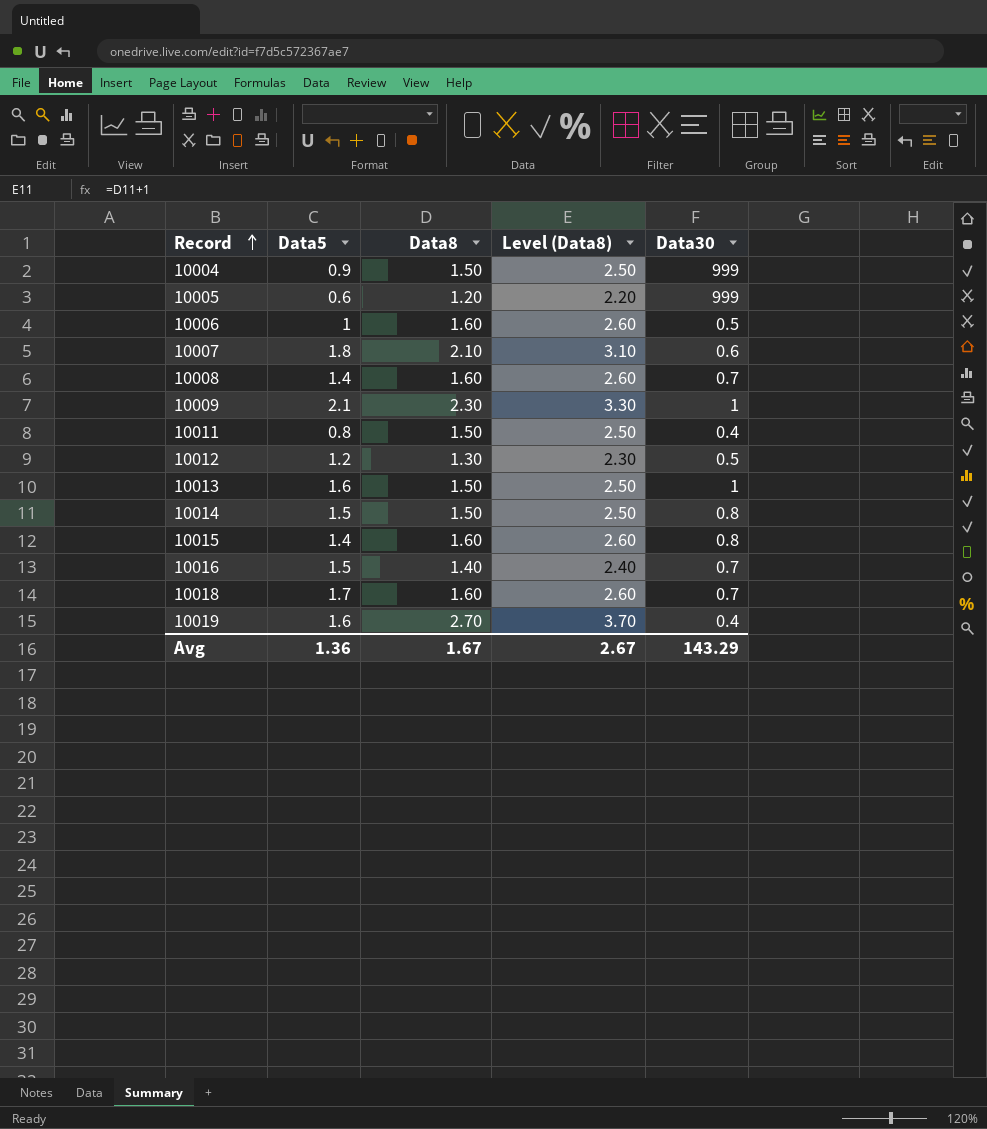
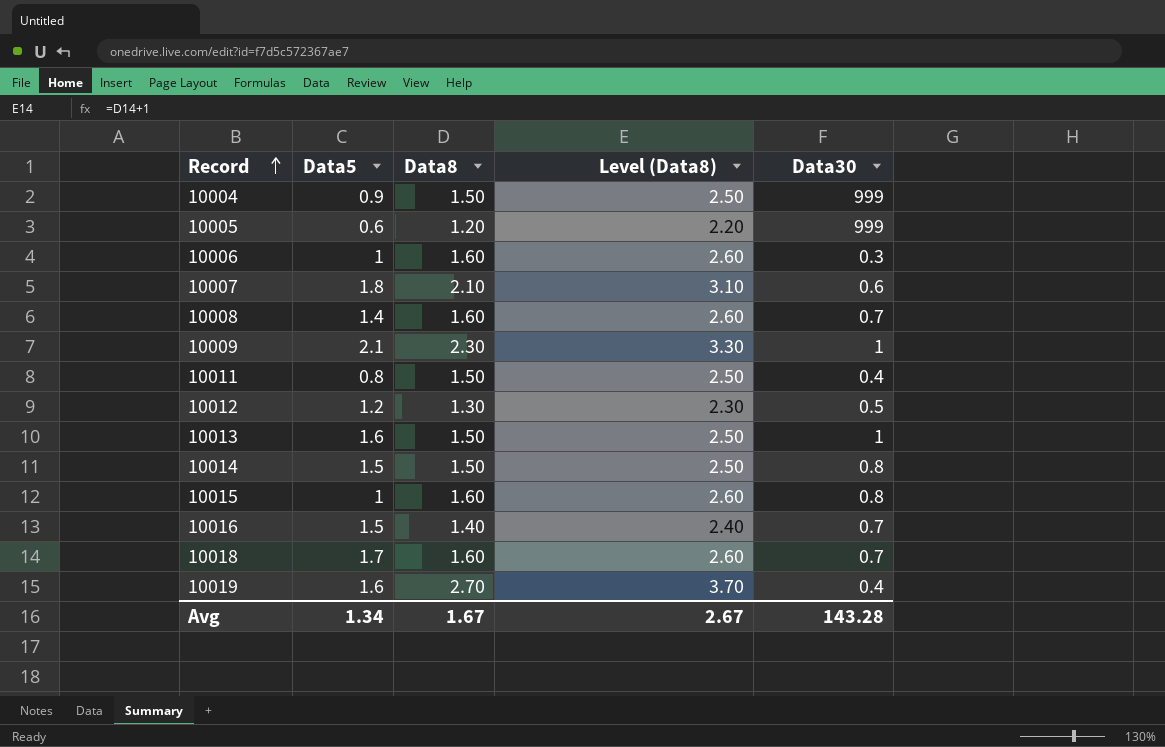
10006 | Data30: 0.5 -> 0.3
10015 | Data5: 1.4 -> 1
Avg | Data5: 1.36 -> 1.34
Avg | Data30: 143.29 -> 143.28

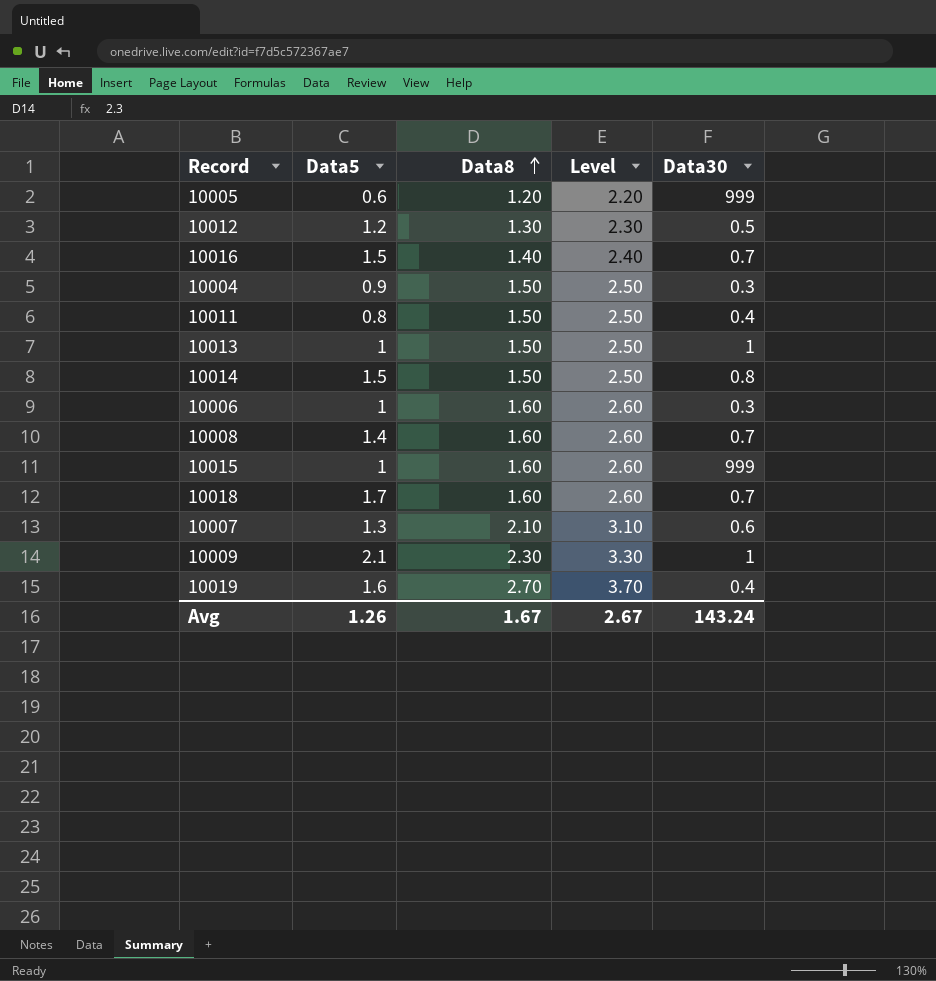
row order: Record ascending -> Data8 ascending
column name: Level (Data8) -> Level
10004 | Data30: 999 -> 0.3
10013 | Data5: 1.6 -> 1
10015 | Data30: 0.8 -> 999
10007 | Data5: 1.8 -> 1.3
Avg | Data5: 1.34 -> 1.26
Avg | Data30: 143.28 -> 143.24

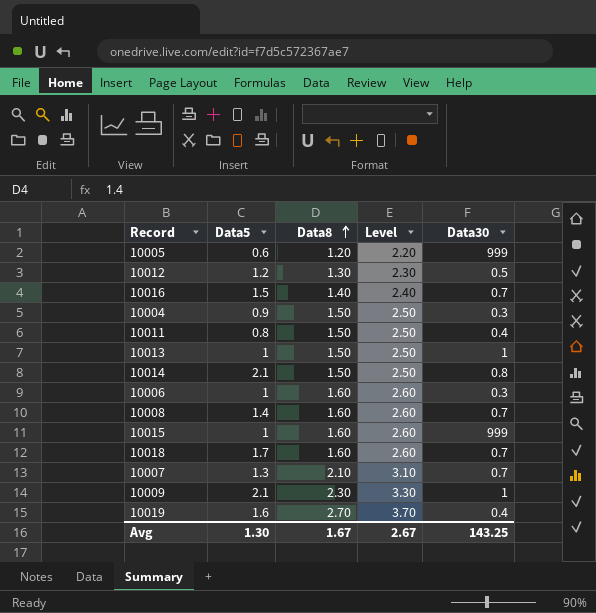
10014 | Data5: 1.5 -> 2.1
10007 | Data30: 0.6 -> 0.7
Avg | Data5: 1.26 -> 1.30
Avg | Data30: 143.24 -> 143.25

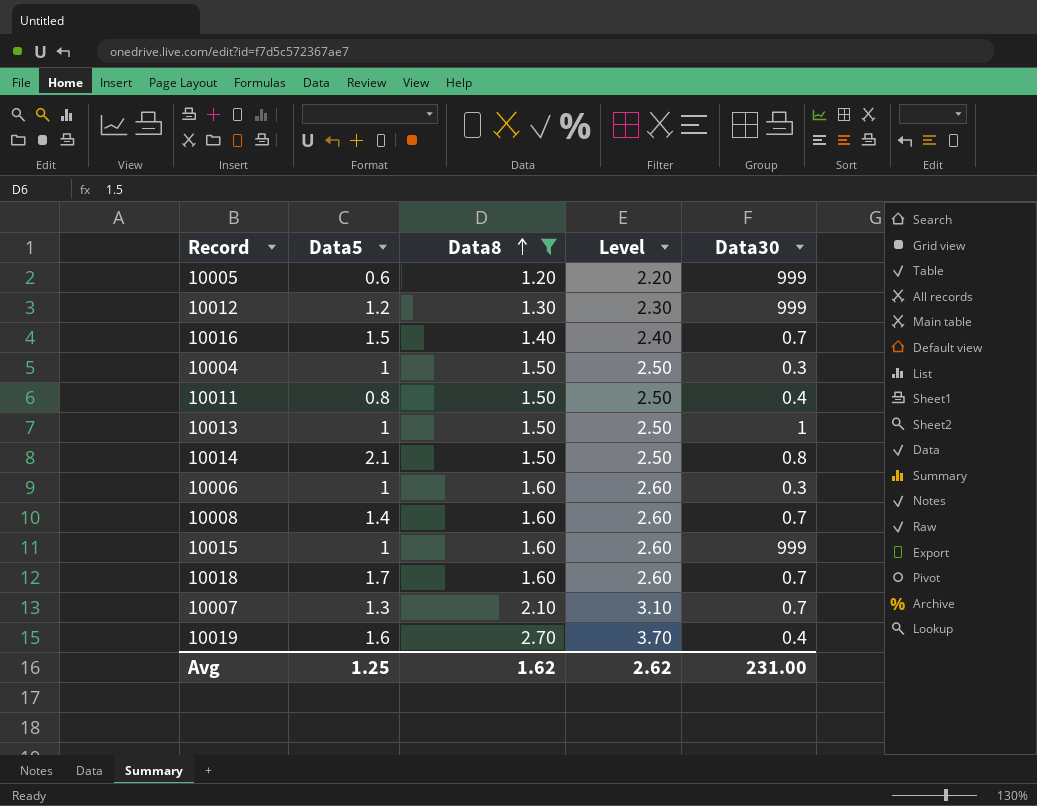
filter: none -> Data8 != 2.30
10012 | Data30: 0.5 -> 999
10004 | Data5: 0.9 -> 1
Avg | Data5: 1.30 -> 1.25
Avg | Data8: 1.67 -> 1.62
Avg | Level: 2.67 -> 2.62
Avg | Data30: 143.25 -> 231.00

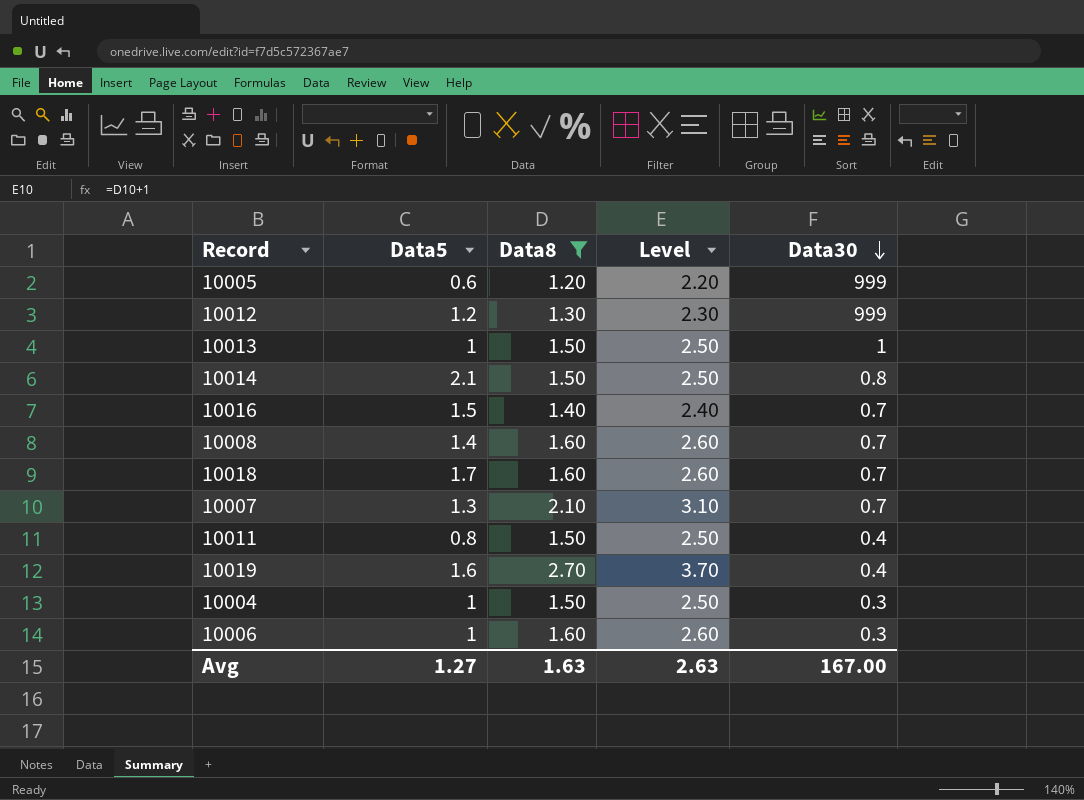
row order: Data8 ascending -> Data30 descending
row 10015: 1 | 1.60 | 2.60 | 999 -> none
Avg | Data5: 1.25 -> 1.27
Avg | Data8: 1.62 -> 1.63
Avg | Level: 2.62 -> 2.63
Avg | Data30: 231.00 -> 167.00

